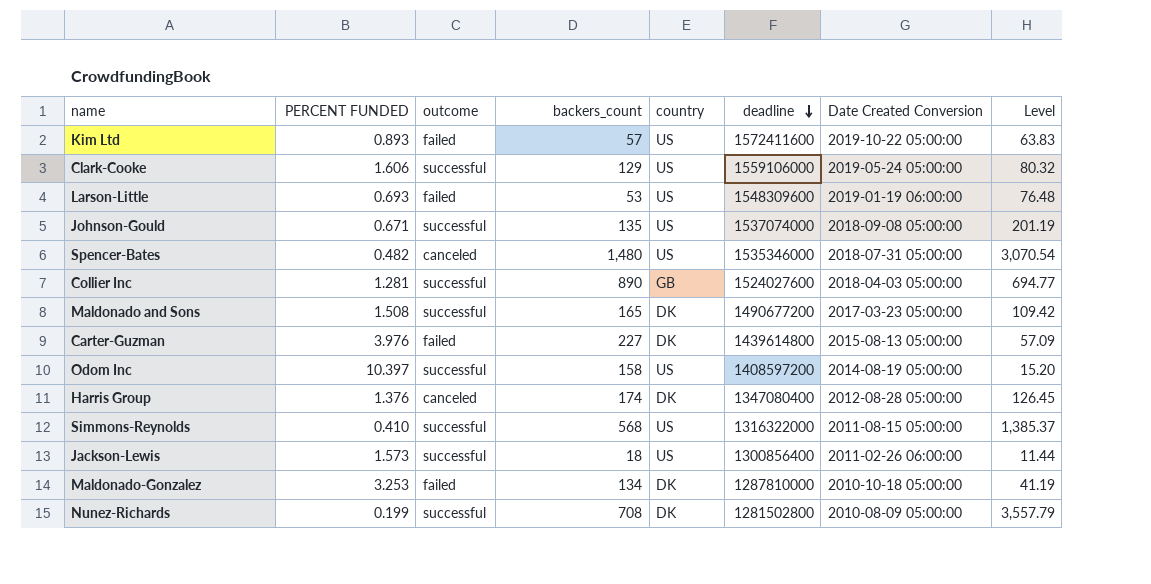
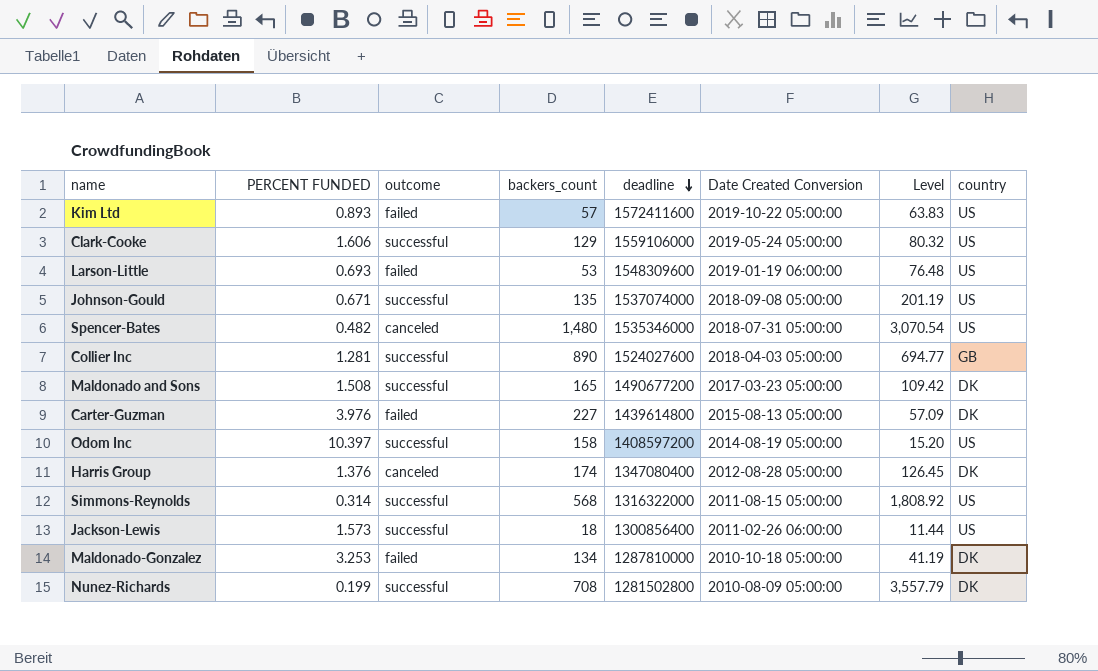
column country | position: 5 -> 8
Simmons-Reynolds | PERCENT FUNDED: 0.410 -> 0.314
Simmons-Reynolds | Level: 1,385.37 -> 1,808.92

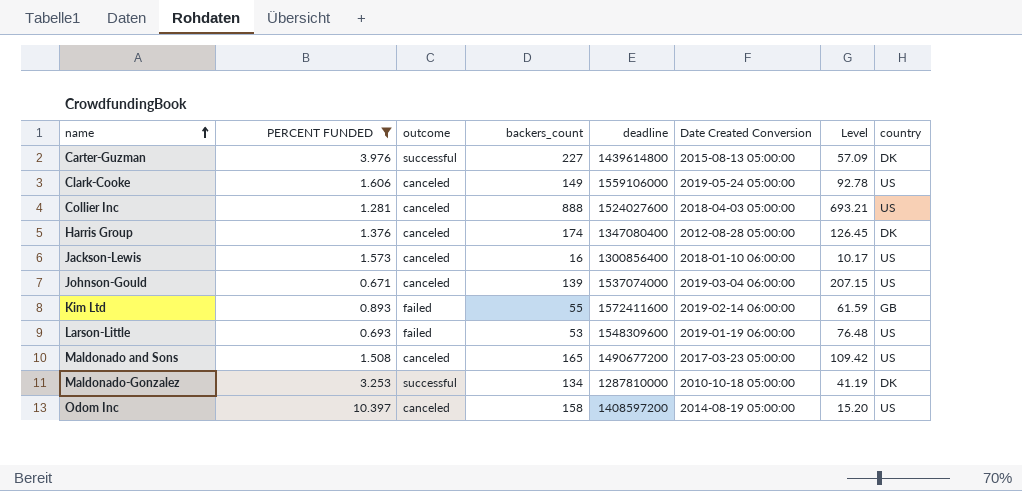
filter: none -> PERCENT FUNDED >= 0.671
row order: deadline descending -> name ascending
Carter-Guzman | outcome: failed -> successful
Clark-Cooke | outcome: successful -> canceled
Clark-Cooke | backers_count: 129 -> 149
Clark-Cooke | Level: 80.32 -> 92.78
Collier Inc | outcome: successful -> canceled
Collier Inc | backers_count: 890 -> 888
Collier Inc | Level: 694.77 -> 693.21
Collier Inc | country: GB -> US
Jackson-Lewis | outcome: successful -> canceled
Jackson-Lewis | backers_count: 18 -> 16
Jackson-Lewis | Date Created Conversion: 2011-02-26 06:00:00 -> 2018-01-10 06:00:00
Jackson-Lewis | Level: 11.44 -> 10.17
Johnson-Gould | outcome: successful -> canceled
Johnson-Gould | backers_count: 135 -> 139
Johnson-Gould | Date Created Conversion: 2018-09-08 05:00:00 -> 2019-03-04 06:00:00
Johnson-Gould | Level: 201.19 -> 207.15
Kim Ltd | backers_count: 57 -> 55
Kim Ltd | Date Created Conversion: 2019-10-22 05:00:00 -> 2019-02-14 06:00:00
Kim Ltd | Level: 63.83 -> 61.59
Kim Ltd | country: US -> GB
Maldonado and Sons | outcome: successful -> canceled
Maldonado and Sons | country: DK -> US
Maldonado-Gonzalez | outcome: failed -> successful
Odom Inc | outcome: successful -> canceled

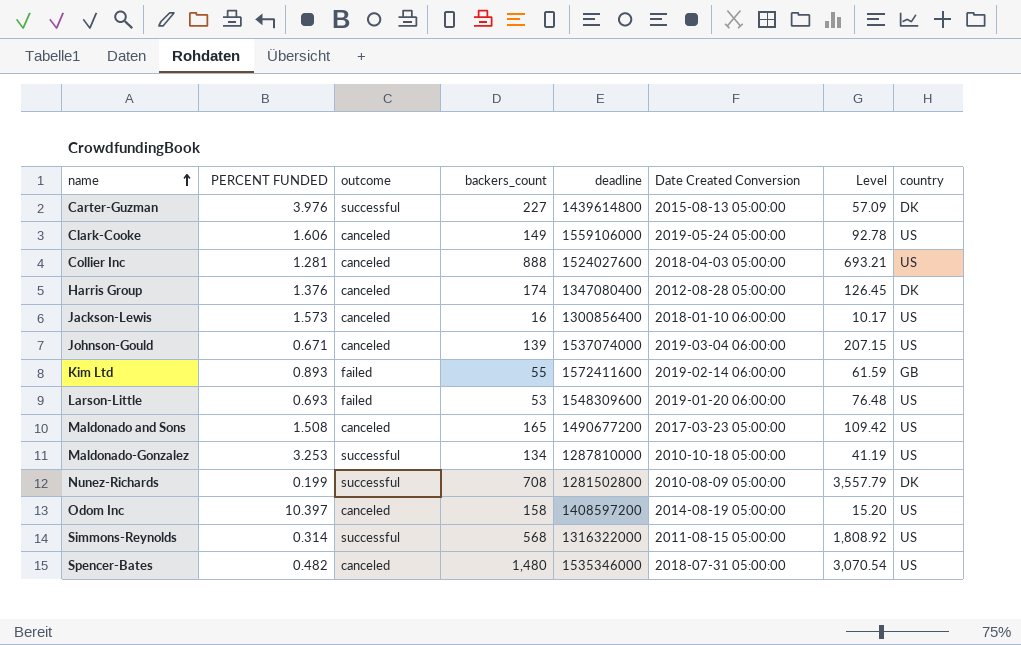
filter: PERCENT FUNDED >= 0.671 -> none
Larson-Little | Date Created Conversion: 2019-01-19 06:00:00 -> 2019-01-20 06:00:00
Maldonado-Gonzalez | country: DK -> US

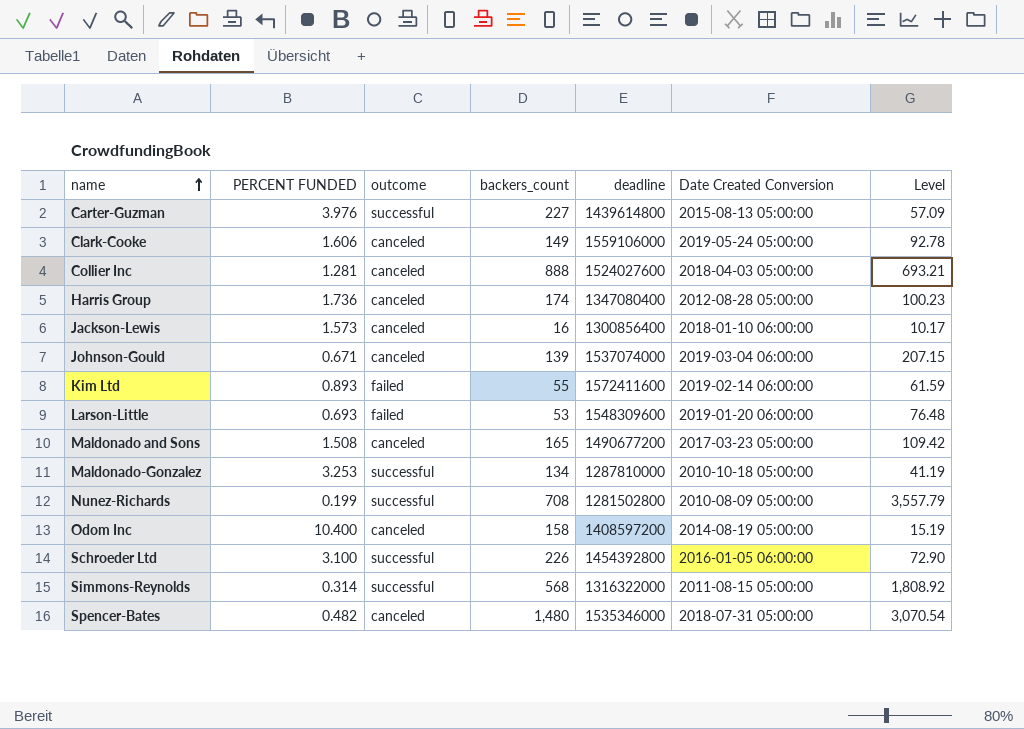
column country | position: 8 -> none
Harris Group | PERCENT FUNDED: 1.376 -> 1.736
Harris Group | Level: 126.45 -> 100.23
Odom Inc | PERCENT FUNDED: 10.397 -> 10.400
Odom Inc | Level: 15.20 -> 15.19
row Schroeder Ltd: none -> 3.100 | successful | 226 | 1454392800 | 2016-01-05 06:00:00 | 72.90

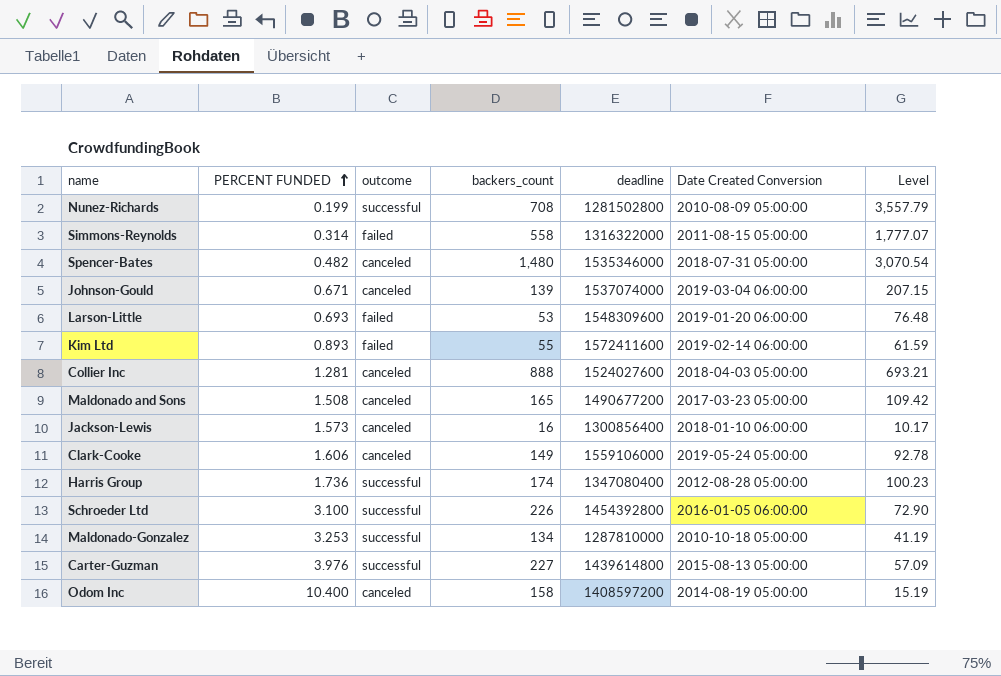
row order: name ascending -> PERCENT FUNDED ascending
Simmons-Reynolds | outcome: successful -> failed
Simmons-Reynolds | backers_count: 568 -> 558
Simmons-Reynolds | Level: 1,808.92 -> 1,777.07
Harris Group | outcome: canceled -> successful

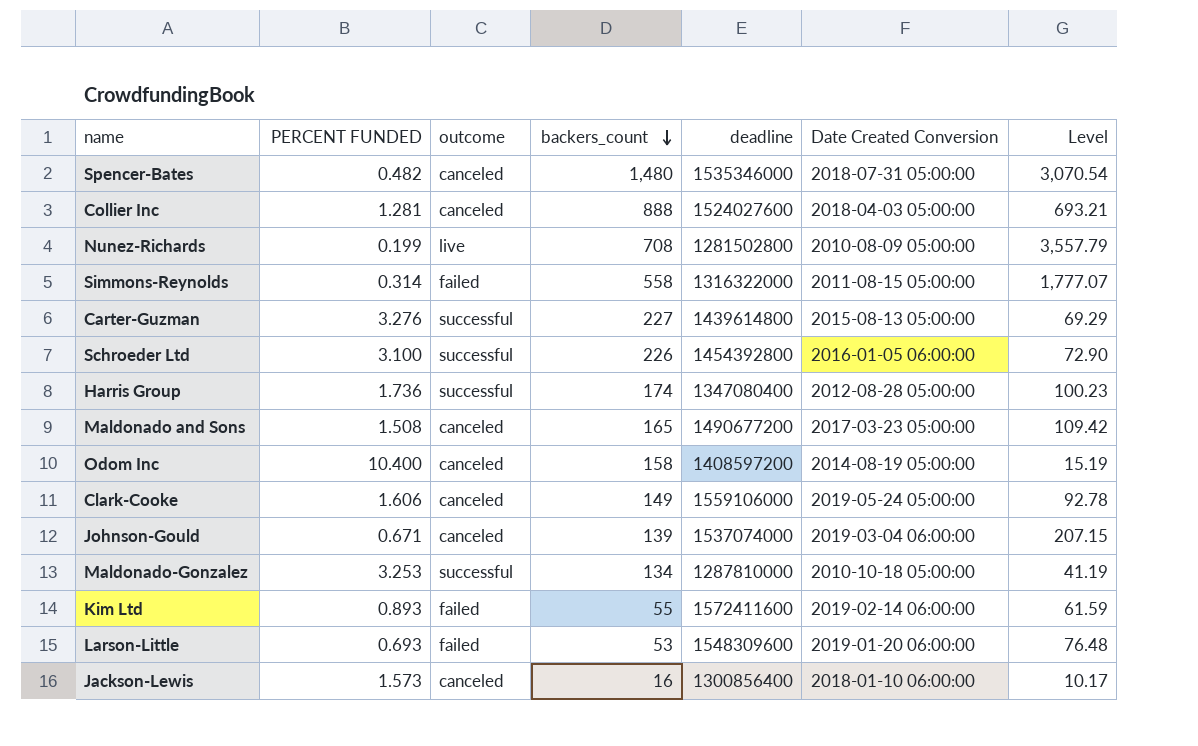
row order: PERCENT FUNDED ascending -> backers_count descending
Nunez-Richards | outcome: successful -> live
Carter-Guzman | PERCENT FUNDED: 3.976 -> 3.276
Carter-Guzman | Level: 57.09 -> 69.29

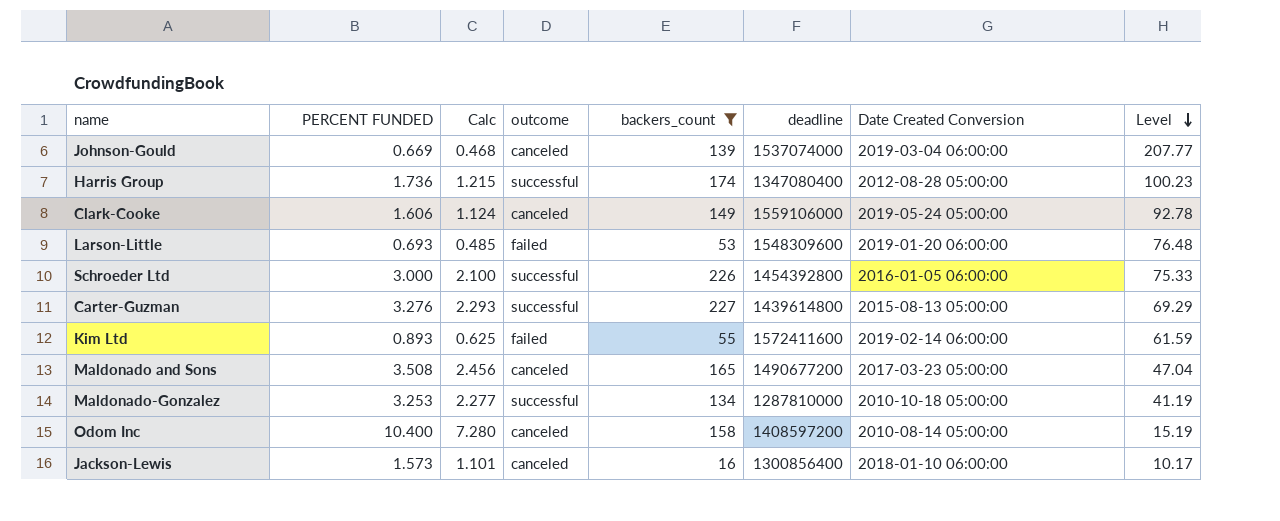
filter: none -> backers_count <= 227
row order: backers_count descending -> Level descending
column Calc | formula: none -> [PERCENT FUNDED] * 0.7
Johnson-Gould | PERCENT FUNDED: 0.671 -> 0.669
Johnson-Gould | Level: 207.15 -> 207.77
Schroeder Ltd | PERCENT FUNDED: 3.100 -> 3.000
Schroeder Ltd | Level: 72.90 -> 75.33
Maldonado and Sons | PERCENT FUNDED: 1.508 -> 3.508
Maldonado and Sons | Level: 109.42 -> 47.04
Odom Inc | Date Created Conversion: 2014-08-19 05:00:00 -> 2010-08-14 05:00:00

